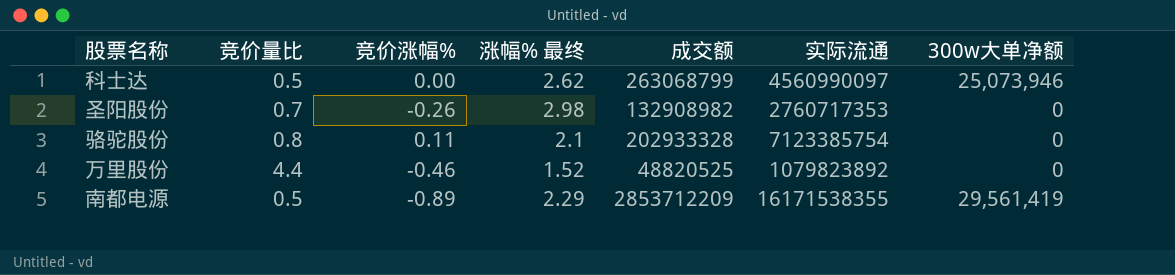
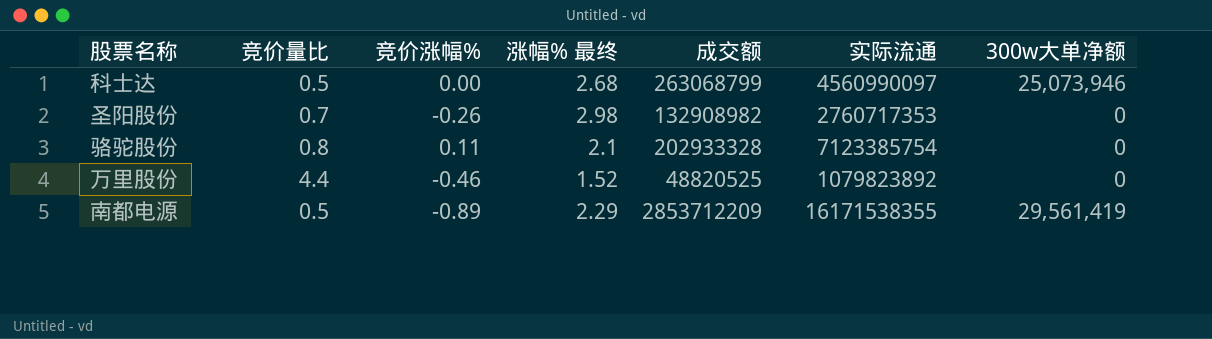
科士达 | 涨幅% 最终: 2.62 -> 2.68

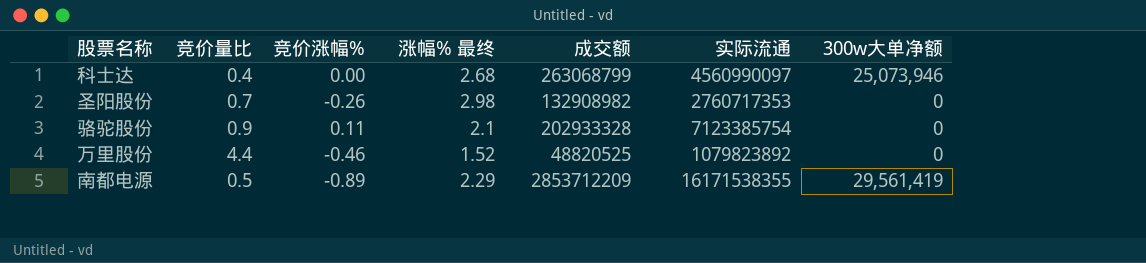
科士达 | 竞价量比: 0.5 -> 0.4
骆驼股份 | 竞价量比: 0.8 -> 0.9

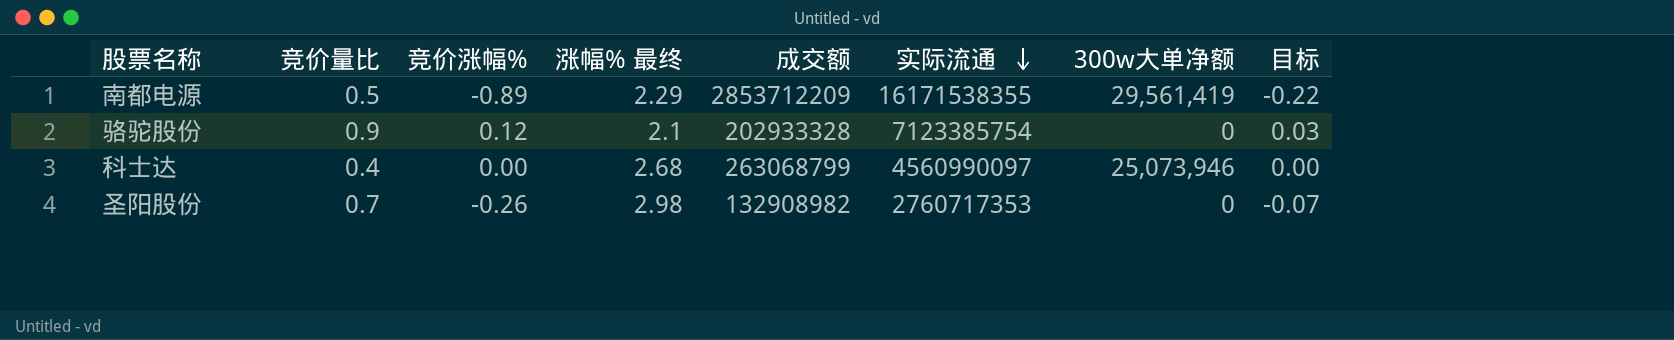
row order: none -> 实际流通 descending
column 目标 | formula: none -> [竞价涨幅%] * 0.25
row 万里股份: 4.4 | -0.46 | 1.52 | 48820525 | 1079823892 | 0 -> none
骆驼股份 | 竞价涨幅%: 0.11 -> 0.12

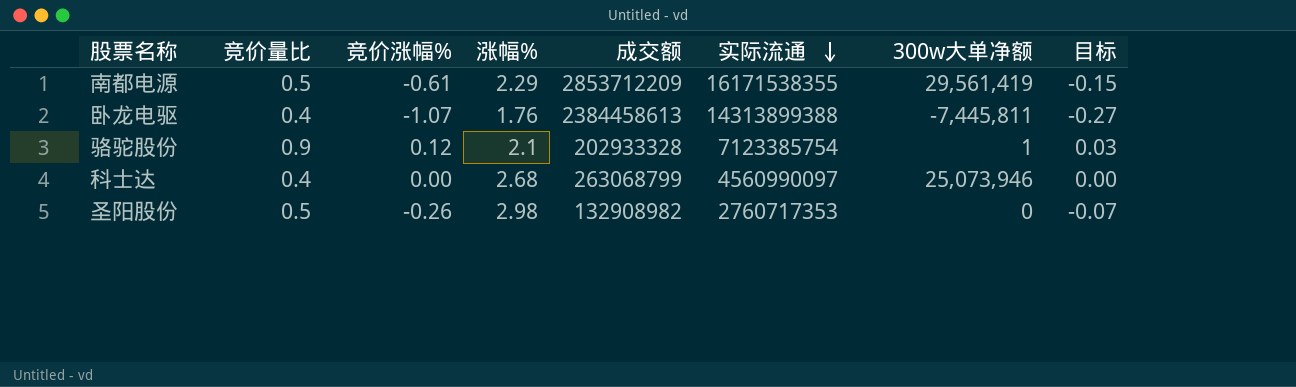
column name: 涨幅% 最终 -> 涨幅%
南都电源 | 竞价涨幅%: -0.89 -> -0.61
南都电源 | 目标: -0.22 -> -0.15
row 卧龙电驱: none -> 0.4 | -1.07 | 1.76 | 2384458613 | 14313899388 | -7,445,811 | -0.27
骆驼股份 | 300w大单净额: 0 -> 1
圣阳股份 | 竞价量比: 0.7 -> 0.5

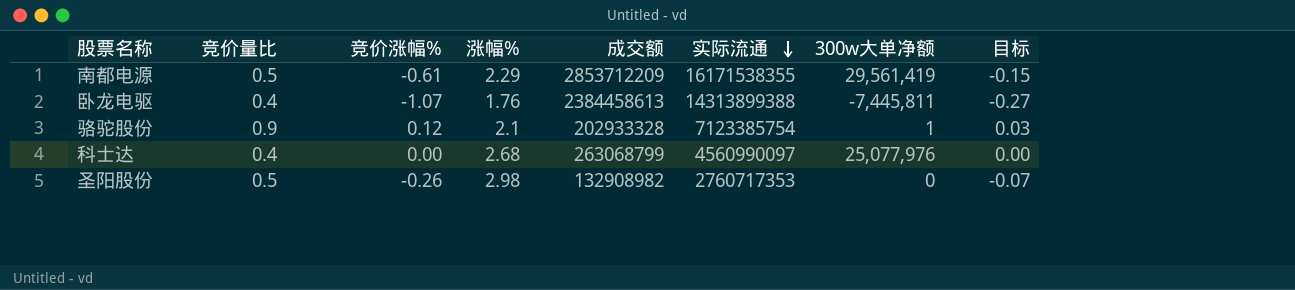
科士达 | 300w大单净额: 25,073,946 -> 25,077,976

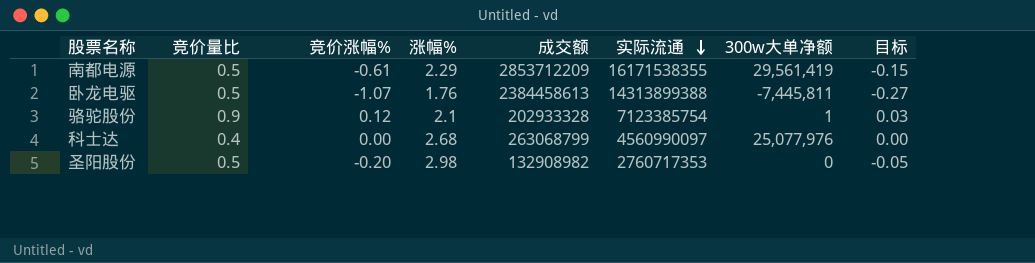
卧龙电驱 | 竞价量比: 0.4 -> 0.5
圣阳股份 | 竞价涨幅%: -0.26 -> -0.20
圣阳股份 | 目标: -0.07 -> -0.05

